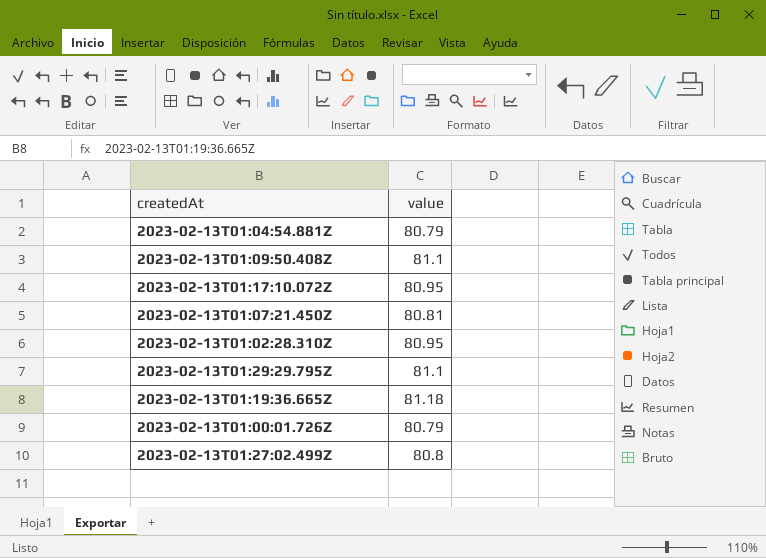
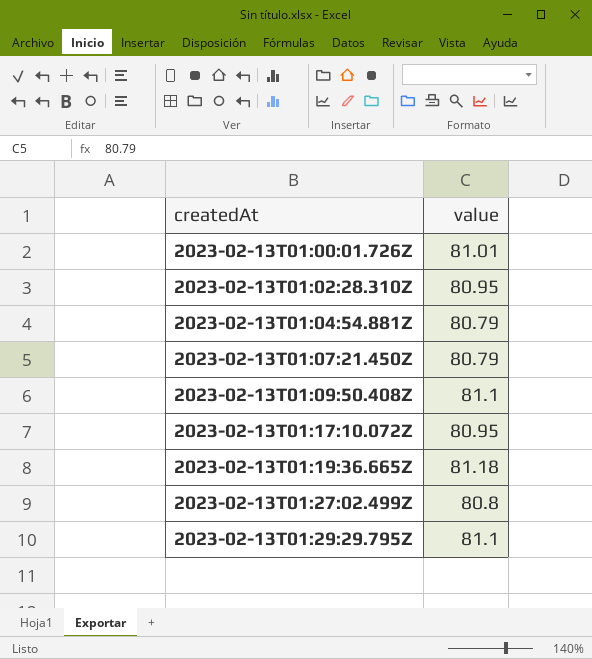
row order: none -> createdAt ascending
2023-02-13T01:00:01.726Z | value: 80.79 -> 81.01
2023-02-13T01:07:21.450Z | value: 80.81 -> 80.79

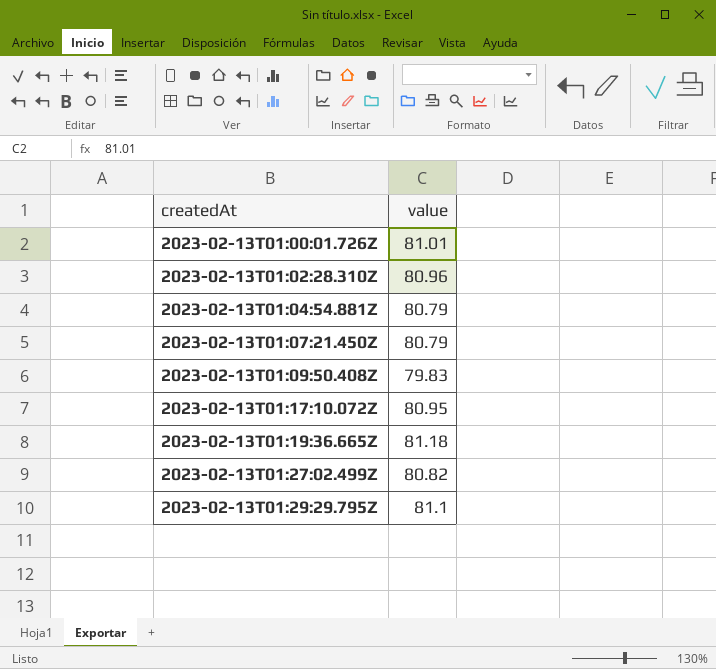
2023-02-13T01:02:28.310Z | value: 80.95 -> 80.96
2023-02-13T01:09:50.408Z | value: 81.1 -> 79.83
2023-02-13T01:27:02.499Z | value: 80.8 -> 80.82

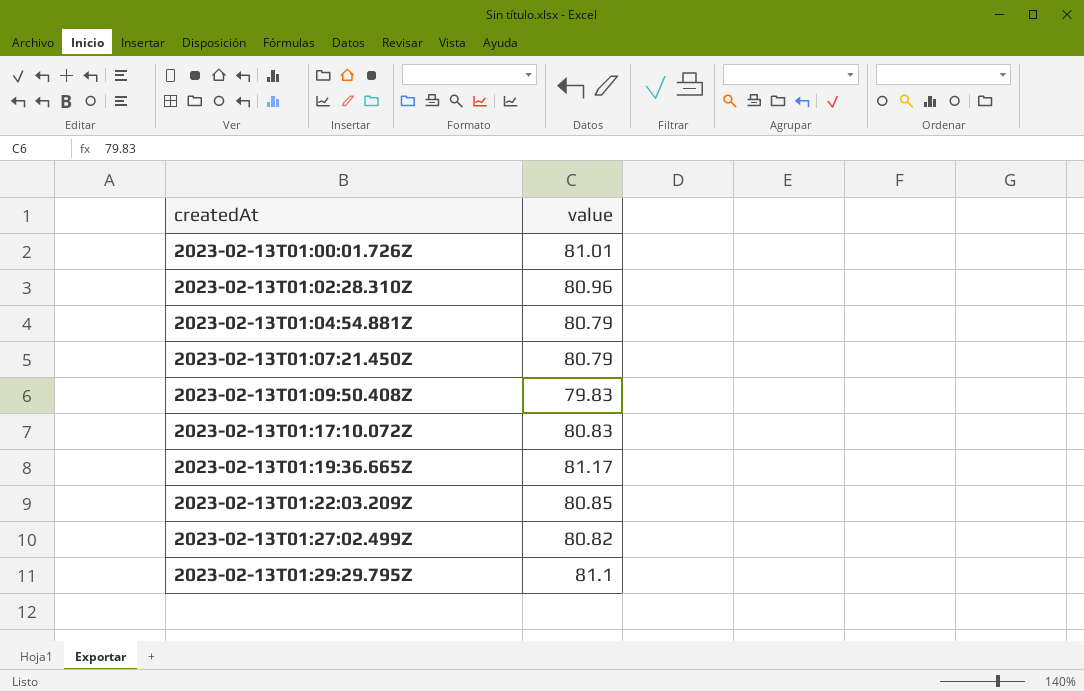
2023-02-13T01:17:10.072Z | value: 80.95 -> 80.83
2023-02-13T01:19:36.665Z | value: 81.18 -> 81.17
row 2023-02-13T01:22:03.209Z: none -> 80.85

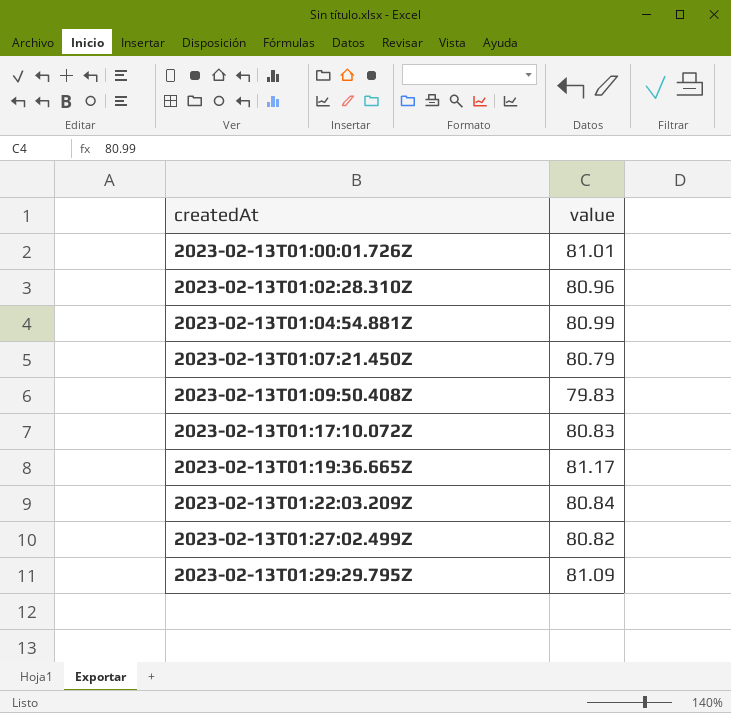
2023-02-13T01:04:54.881Z | value: 80.79 -> 80.99
2023-02-13T01:22:03.209Z | value: 80.85 -> 80.84
2023-02-13T01:29:29.795Z | value: 81.1 -> 81.09

